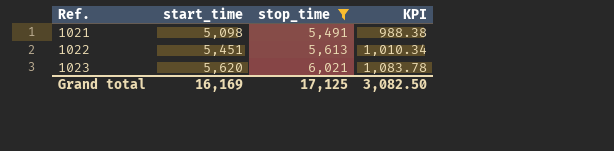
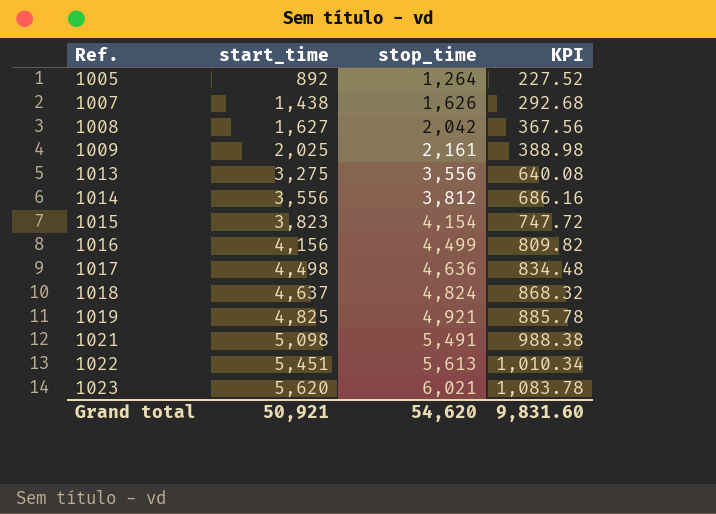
filter: stop_time >= 5,491 -> none
Grand total | start_time: 16,169 -> 50,921
Grand total | stop_time: 17,125 -> 54,620
Grand total | KPI: 3,082.50 -> 9,831.60

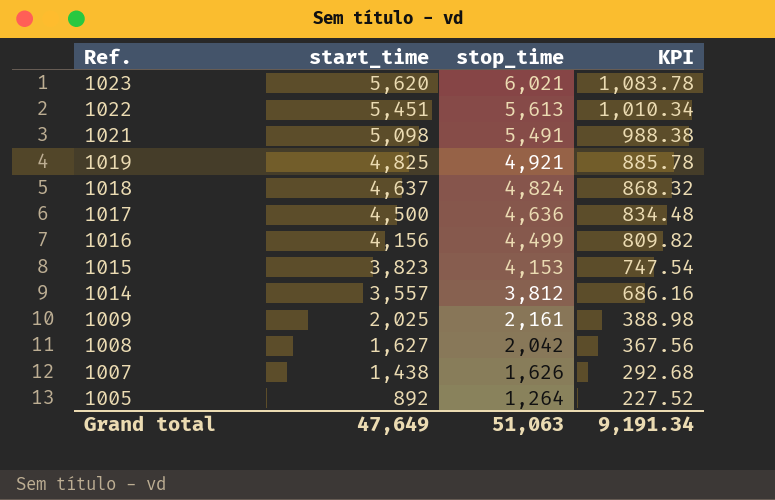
row order: Ref. ascending -> Ref. descending
row 1013: 3,275 | 3,556 | 640.08 -> none
1017 | start_time: 4,498 -> 4,500
1015 | stop_time: 4,154 -> 4,153
1015 | KPI: 747.72 -> 747.54
1014 | start_time: 3,556 -> 3,557
Grand total | start_time: 50,921 -> 47,649
Grand total | stop_time: 54,620 -> 51,063
Grand total | KPI: 9,831.60 -> 9,191.34

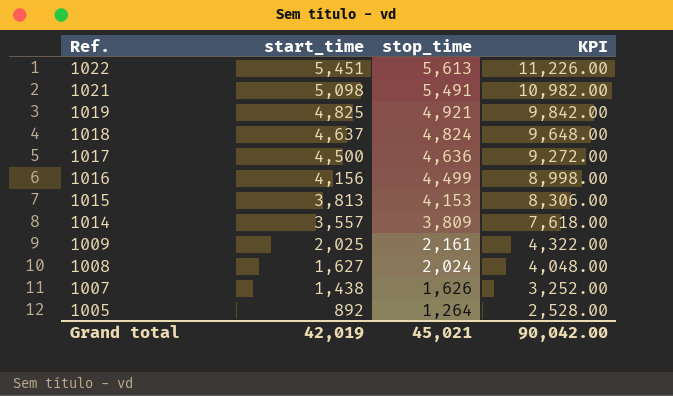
column KPI | formula: [stop_time] * 0.18 -> [stop_time] * 2
row 1023: 5,620 | 6,021 | 1,083.78 -> none
1015 | start_time: 3,823 -> 3,813
1014 | stop_time: 3,812 -> 3,809
1008 | stop_time: 2,042 -> 2,024
Grand total | start_time: 47,649 -> 42,019
Grand total | stop_time: 51,063 -> 45,021
Grand total | KPI: 9,191.34 -> 90,042.00

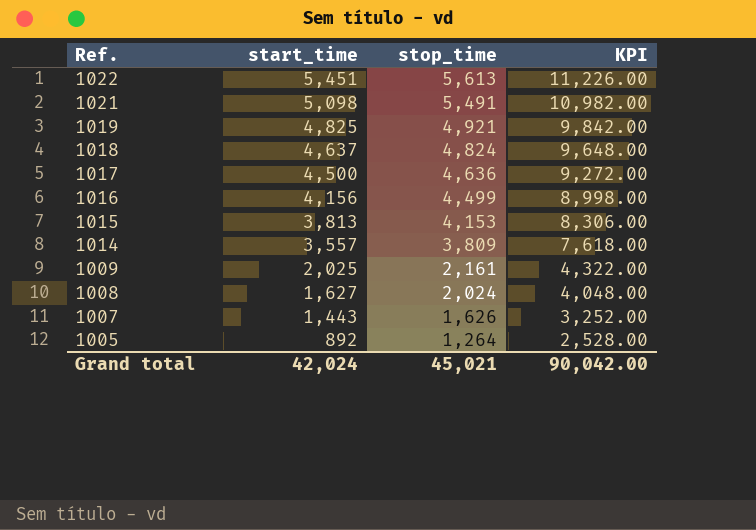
1007 | start_time: 1,438 -> 1,443
Grand total | start_time: 42,019 -> 42,024

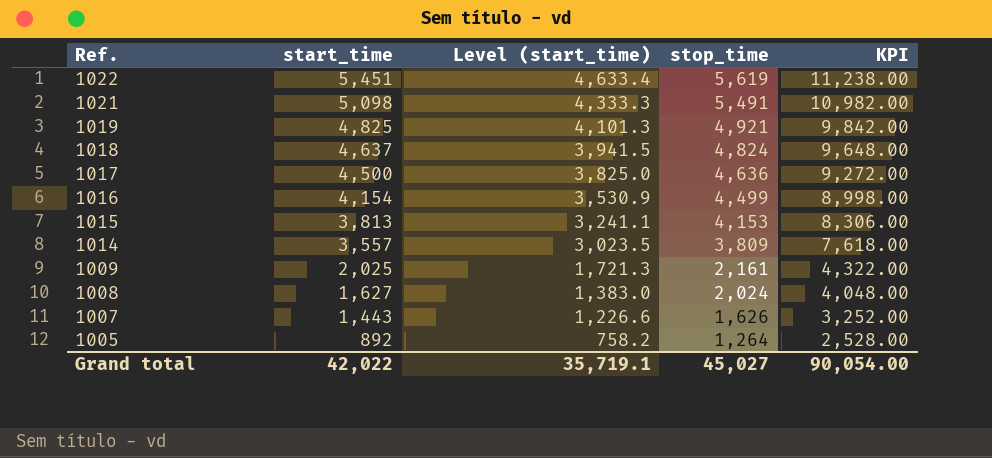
column Level (start_time) | formula: none -> [start_time] * 0.85
1022 | stop_time: 5,613 -> 5,619
1022 | KPI: 11,226.00 -> 11,238.00
1016 | start_time: 4,156 -> 4,154
Grand total | start_time: 42,024 -> 42,022
Grand total | stop_time: 45,021 -> 45,027
Grand total | KPI: 90,042.00 -> 90,054.00

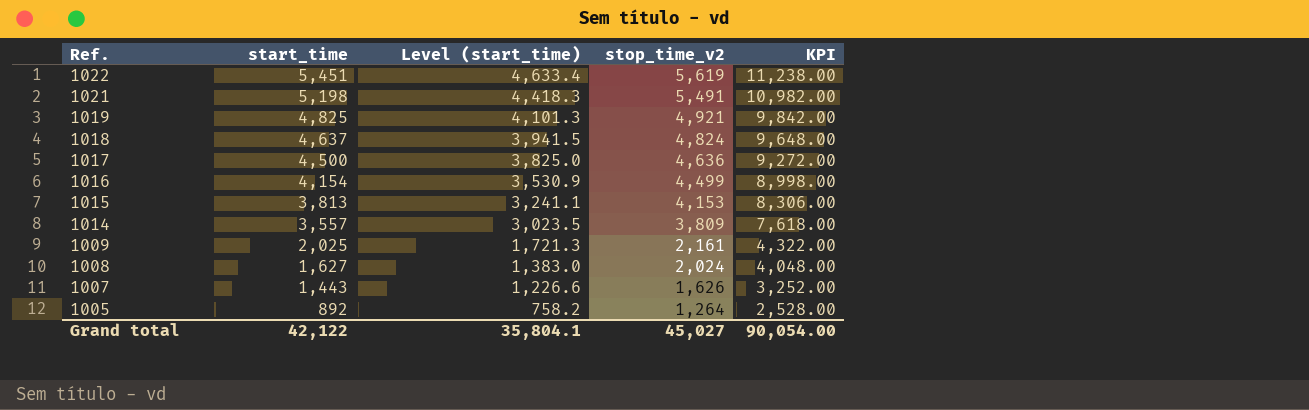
column name: stop_time -> stop_time_v2
1021 | start_time: 5,098 -> 5,198
1021 | Level (start_time): 4,333.3 -> 4,418.3
Grand total | start_time: 42,022 -> 42,122
Grand total | Level (start_time): 35,719.1 -> 35,804.1

